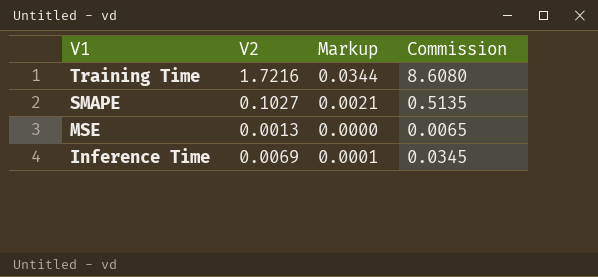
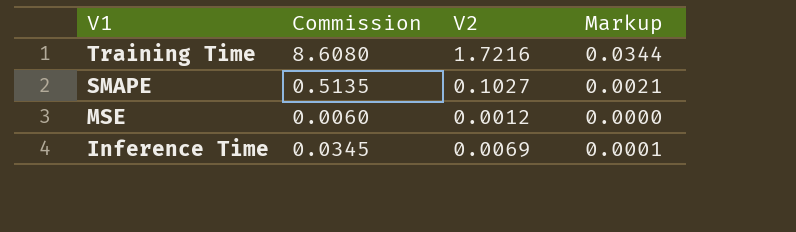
column Commission | position: 4 -> 2
MSE | Commission: 0.0065 -> 0.0060
MSE | V2: 0.0013 -> 0.0012

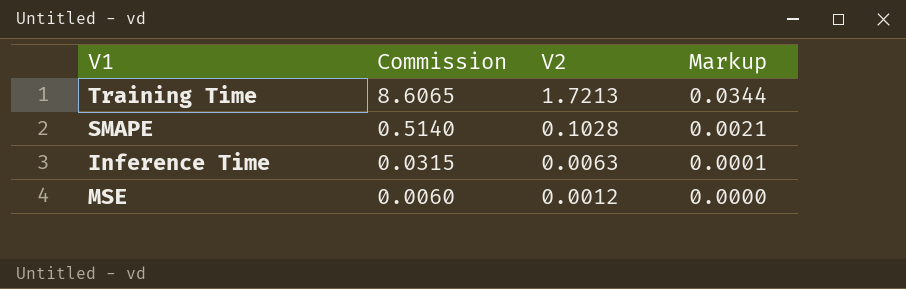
row order: V1 descending -> Commission descending
Training Time | Commission: 8.6080 -> 8.6065
Training Time | V2: 1.7216 -> 1.7213
SMAPE | Commission: 0.5135 -> 0.5140
SMAPE | V2: 0.1027 -> 0.1028
Inference Time | Commission: 0.0345 -> 0.0315
Inference Time | V2: 0.0069 -> 0.0063

